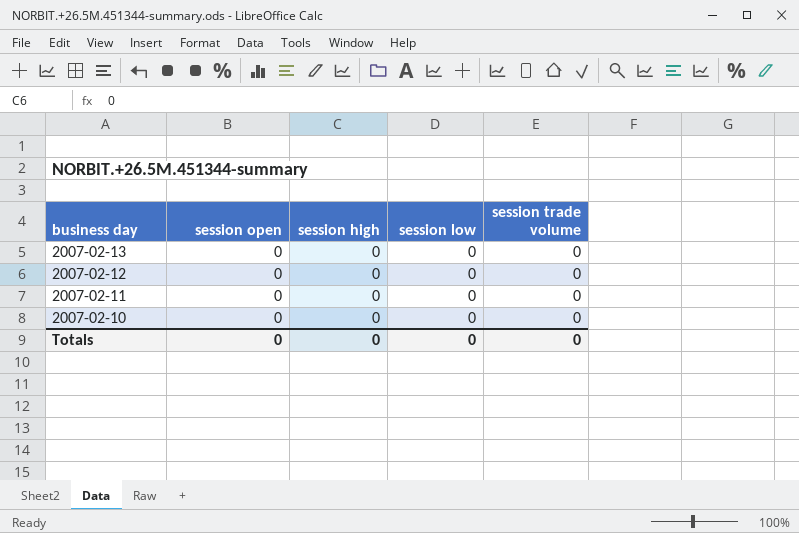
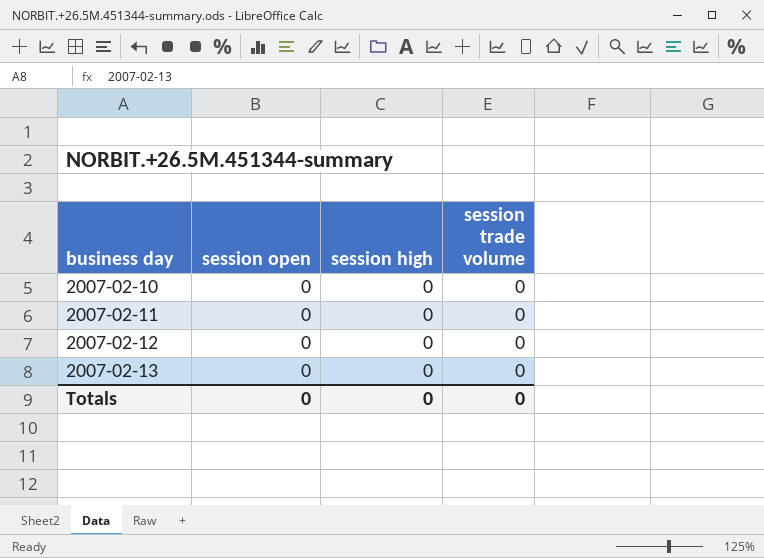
row order: business day descending -> business day ascending
column session low | position: 4 -> none

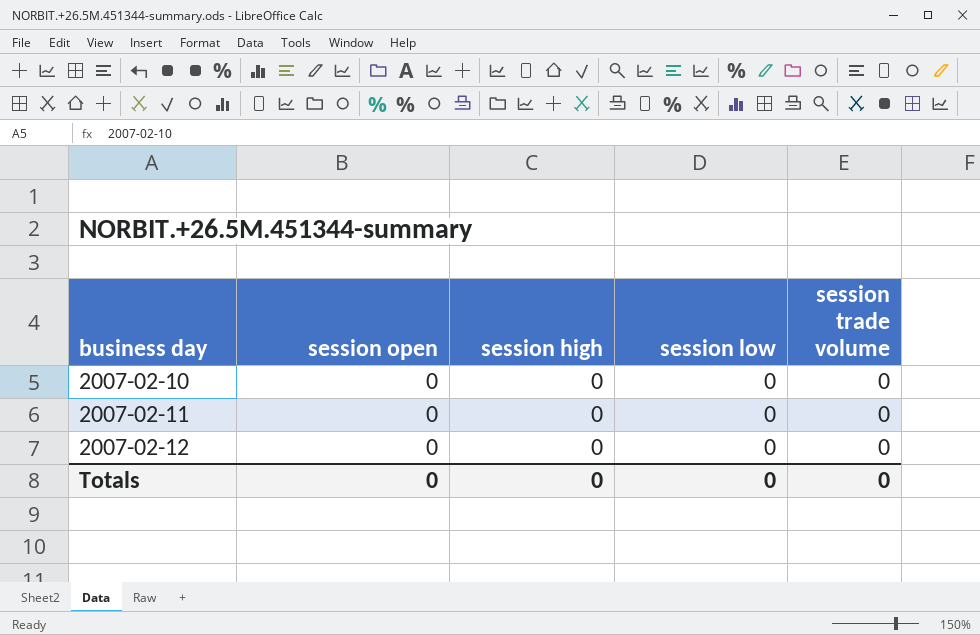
column session low | position: none -> 4
row 2007-02-13: 0 | 0 | 0 -> none

